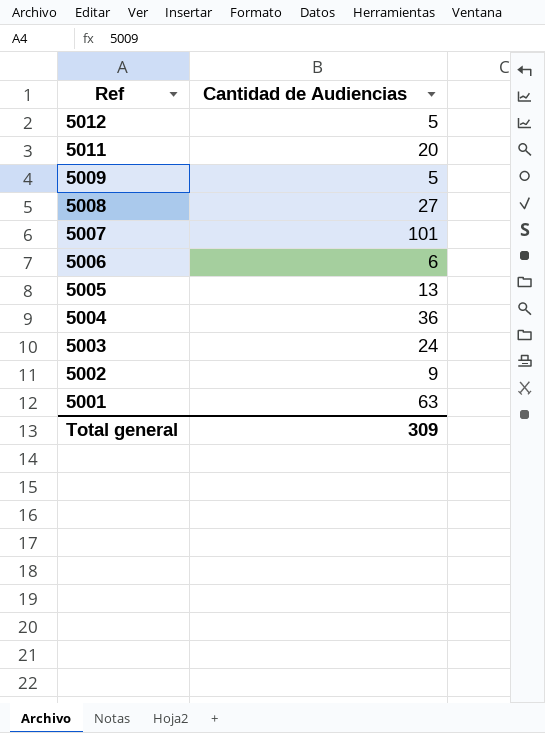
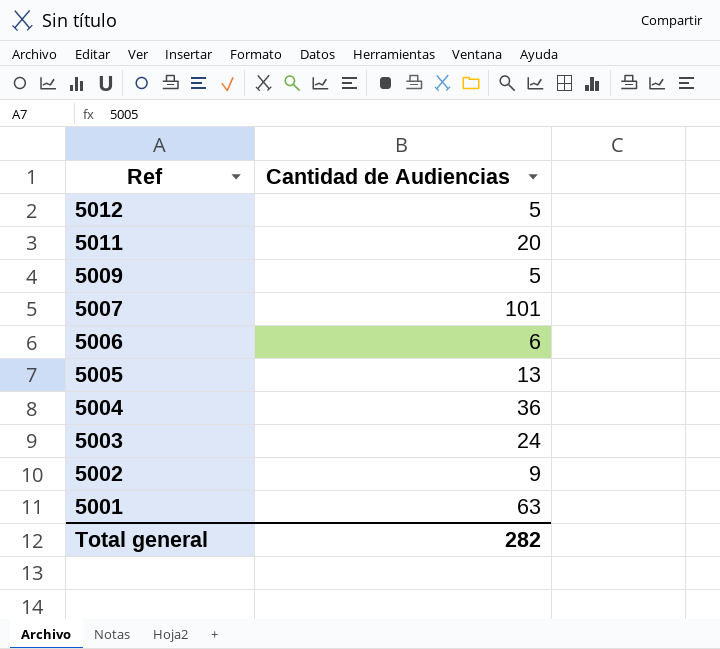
row 5008: 27 -> none
Total general | Cantidad de Audiencias: 309 -> 282

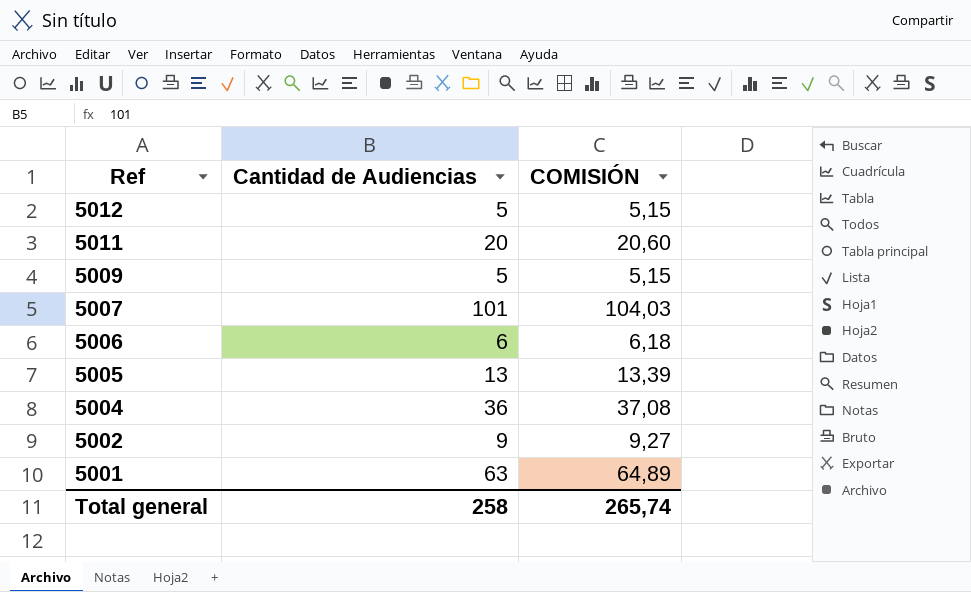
column COMISIÓN | formula: none -> [Cantidad de Audiencias] * 1,03
row 5003: 24 -> none
Total general | Cantidad de Audiencias: 282 -> 258

